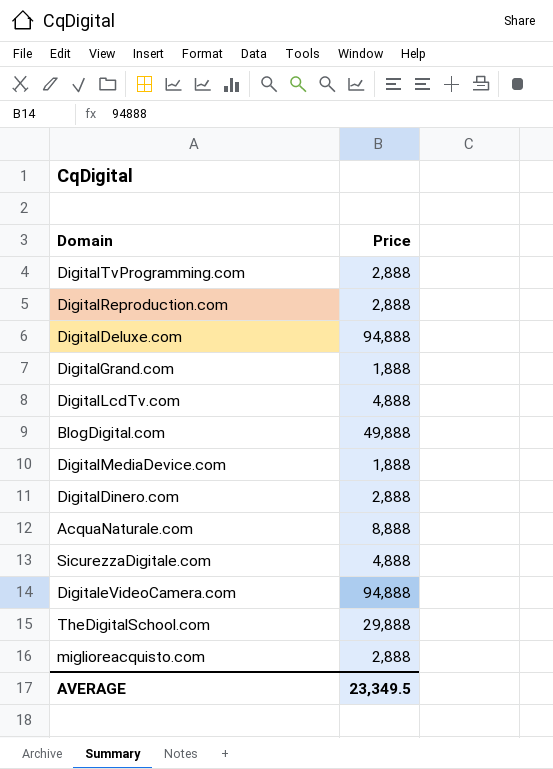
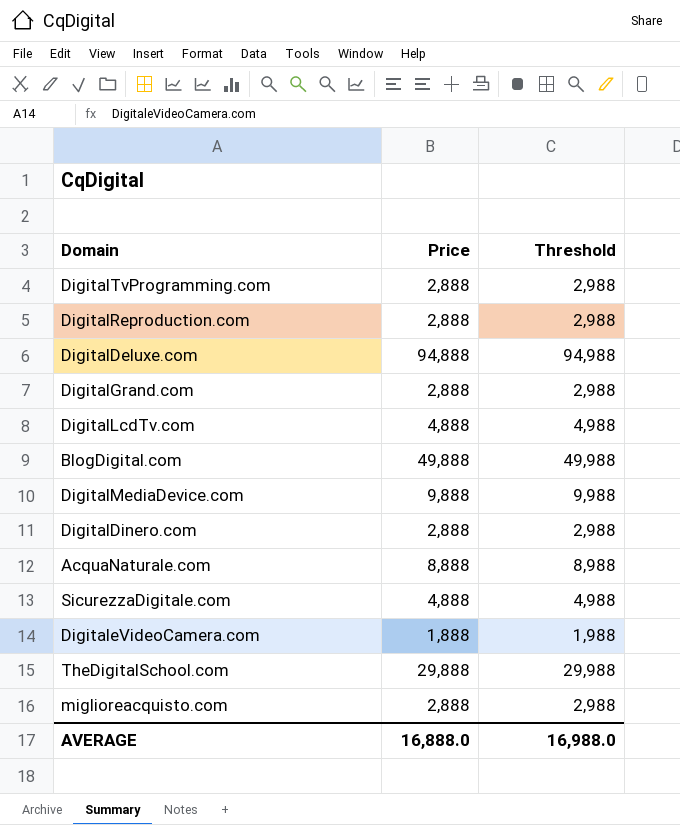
column Threshold | formula: none -> [Price] + 100
DigitalGrand.com | Price: 1,888 -> 2,888
DigitalMediaDevice.com | Price: 1,888 -> 9,888
DigitaleVideoCamera.com | Price: 94,888 -> 1,888
AVERAGE | Price: 23,349.5 -> 16,888.0

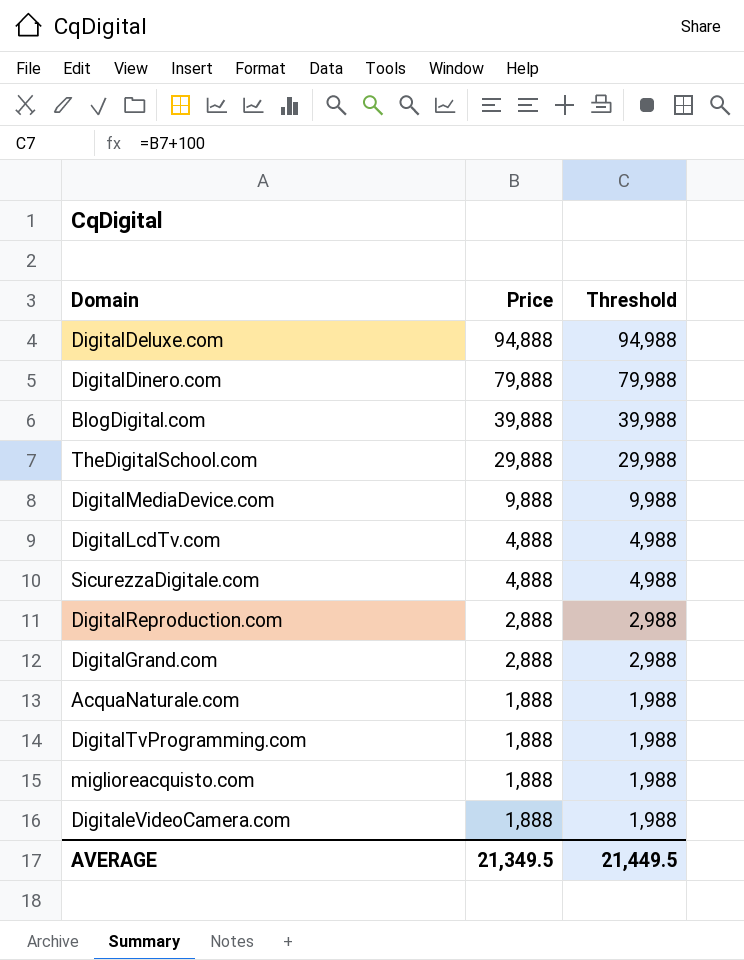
row order: none -> Price descending
DigitalDinero.com | Price: 2,888 -> 79,888
DigitalDinero.com | Threshold: 2,988 -> 79,988
BlogDigital.com | Price: 49,888 -> 39,888
BlogDigital.com | Threshold: 49,988 -> 39,988
AcquaNaturale.com | Price: 8,888 -> 1,888
AcquaNaturale.com | Threshold: 8,988 -> 1,988
DigitalTvProgramming.com | Price: 2,888 -> 1,888
DigitalTvProgramming.com | Threshold: 2,988 -> 1,988
miglioreacquisto.com | Price: 2,888 -> 1,888
miglioreacquisto.com | Threshold: 2,988 -> 1,988
AVERAGE | Price: 16,888.0 -> 21,349.5
AVERAGE | Threshold: 16,988.0 -> 21,449.5

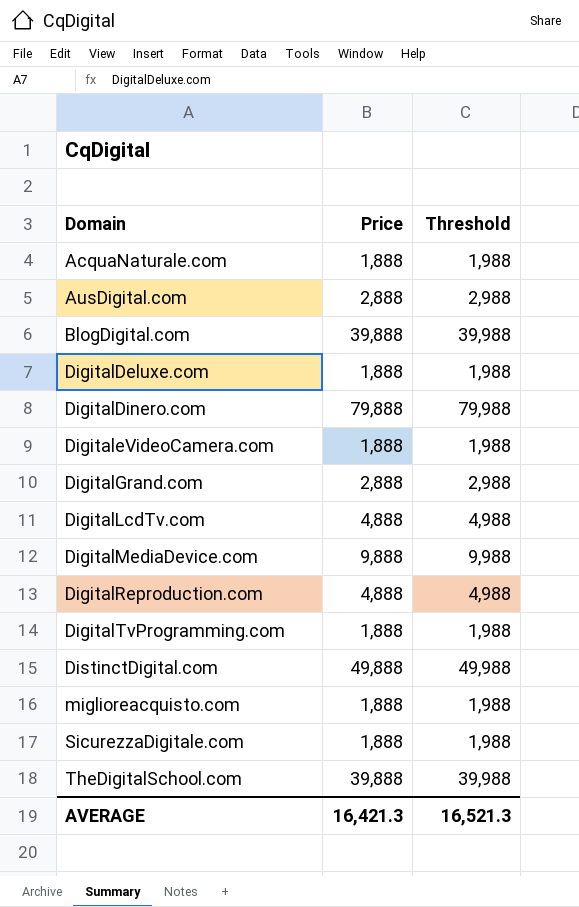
row order: Price descending -> Domain ascending
row AusDigital.com: none -> 2,888 | 2,988
DigitalDeluxe.com | Price: 94,888 -> 1,888
DigitalDeluxe.com | Threshold: 94,988 -> 1,988
DigitalReproduction.com | Price: 2,888 -> 4,888
DigitalReproduction.com | Threshold: 2,988 -> 4,988
row DistinctDigital.com: none -> 49,888 | 49,988
SicurezzaDigitale.com | Price: 4,888 -> 1,888
SicurezzaDigitale.com | Threshold: 4,988 -> 1,988
TheDigitalSchool.com | Price: 29,888 -> 39,888
TheDigitalSchool.com | Threshold: 29,988 -> 39,988
AVERAGE | Price: 21,349.5 -> 16,421.3
AVERAGE | Threshold: 21,449.5 -> 16,521.3

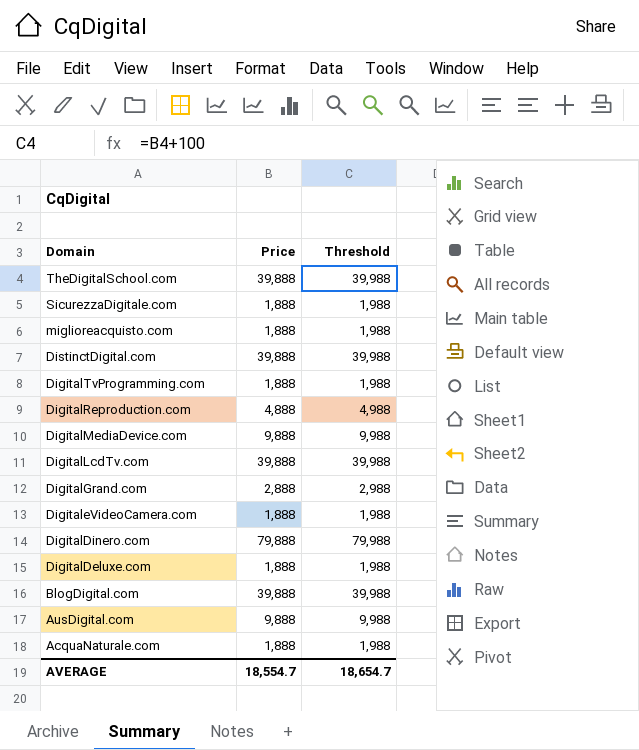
row order: Domain ascending -> Domain descending
DistinctDigital.com | Price: 49,888 -> 39,888
DistinctDigital.com | Threshold: 49,988 -> 39,988
DigitalLcdTv.com | Price: 4,888 -> 39,888
DigitalLcdTv.com | Threshold: 4,988 -> 39,988
AusDigital.com | Price: 2,888 -> 9,888
AusDigital.com | Threshold: 2,988 -> 9,988
AVERAGE | Price: 16,421.3 -> 18,554.7
AVERAGE | Threshold: 16,521.3 -> 18,654.7

